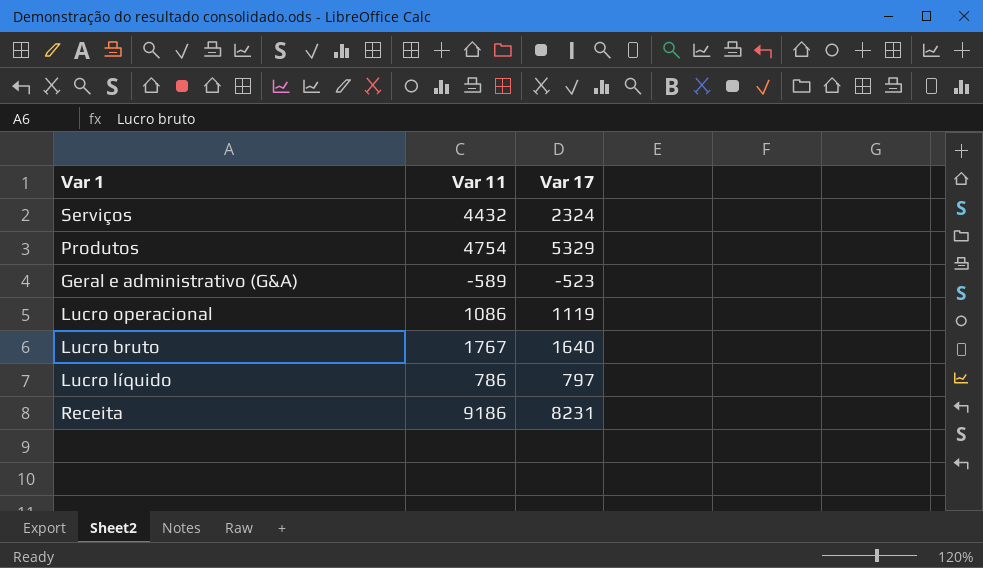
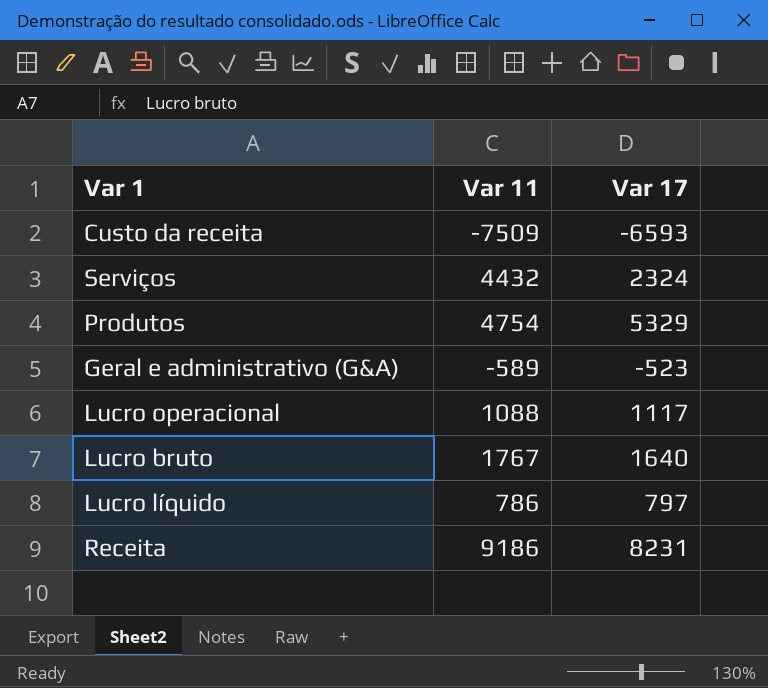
row Custo da receita: none -> -7509 | -6593
Lucro operacional | Var 11: 1086 -> 1088
Lucro operacional | Var 17: 1119 -> 1117

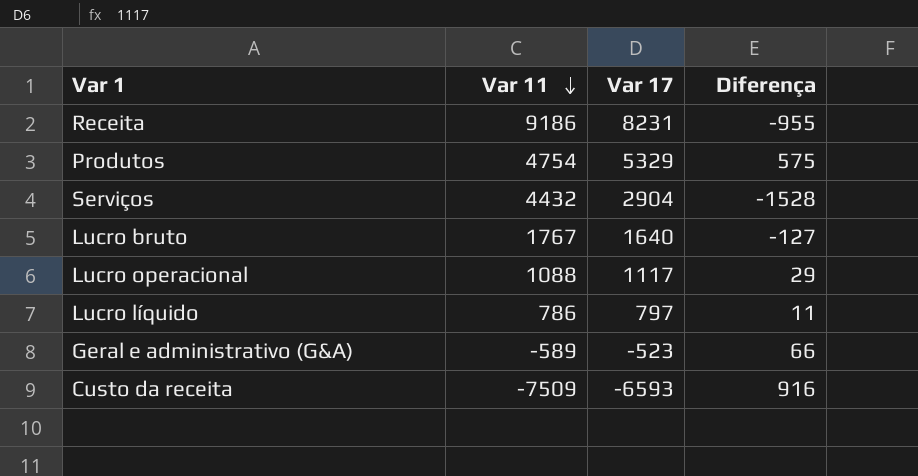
row order: none -> Var 11 descending
column Diferença | formula: none -> [Var 17] - [Var 11]
Serviços | Var 17: 2324 -> 2904

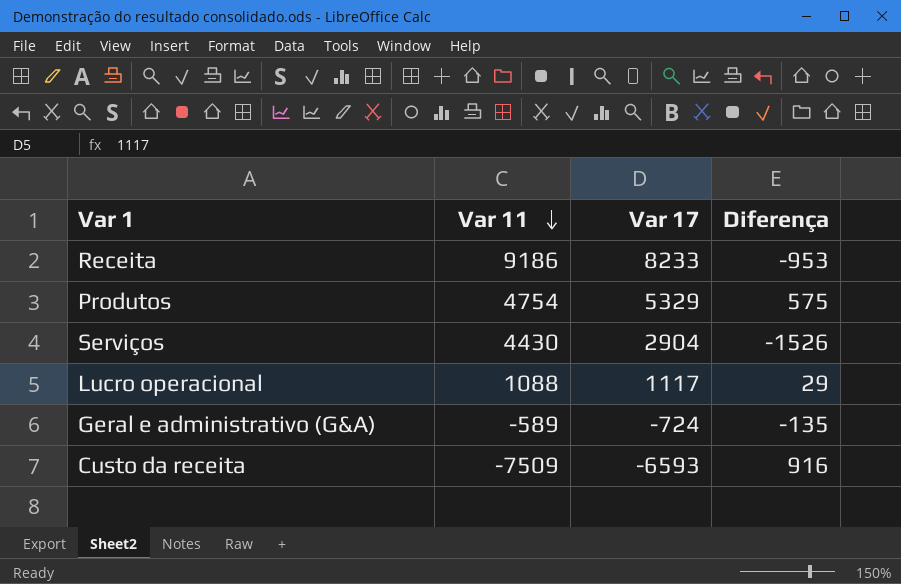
row Lucro bruto: 1767 | 1640 | -127 -> none
row Lucro líquido: 786 | 797 | 11 -> none
Receita | Var 17: 8231 -> 8233
Receita | Diferença: -955 -> -953
Serviços | Var 11: 4432 -> 4430
Serviços | Diferença: -1528 -> -1526
Geral e administrativo (G&A) | Var 17: -523 -> -724
Geral e administrativo (G&A) | Diferença: 66 -> -135

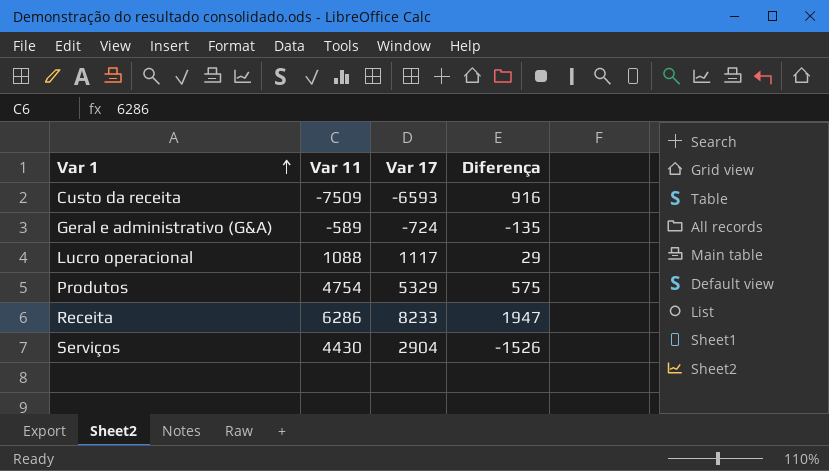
row order: Var 11 descending -> Var 1 ascending
Receita | Var 11: 9186 -> 6286
Receita | Diferença: -953 -> 1947

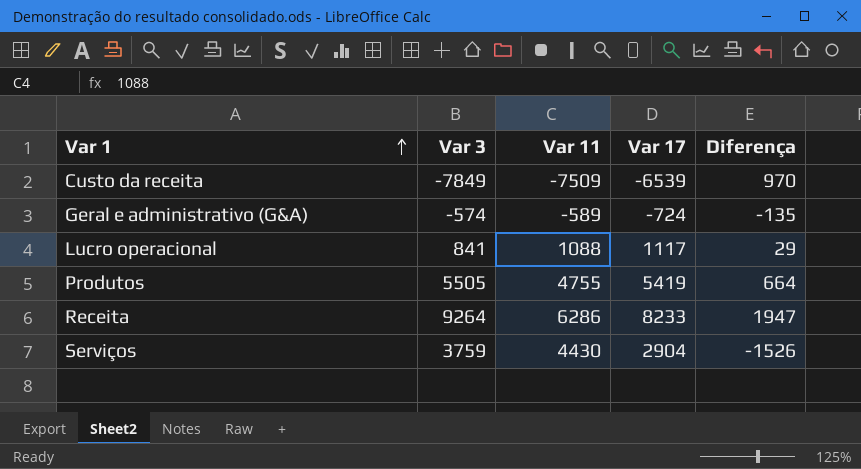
column Var 3 | position: none -> 2
Custo da receita | Var 17: -6593 -> -6539
Custo da receita | Diferença: 916 -> 970
Produtos | Var 11: 4754 -> 4755
Produtos | Var 17: 5329 -> 5419
Produtos | Diferença: 575 -> 664

